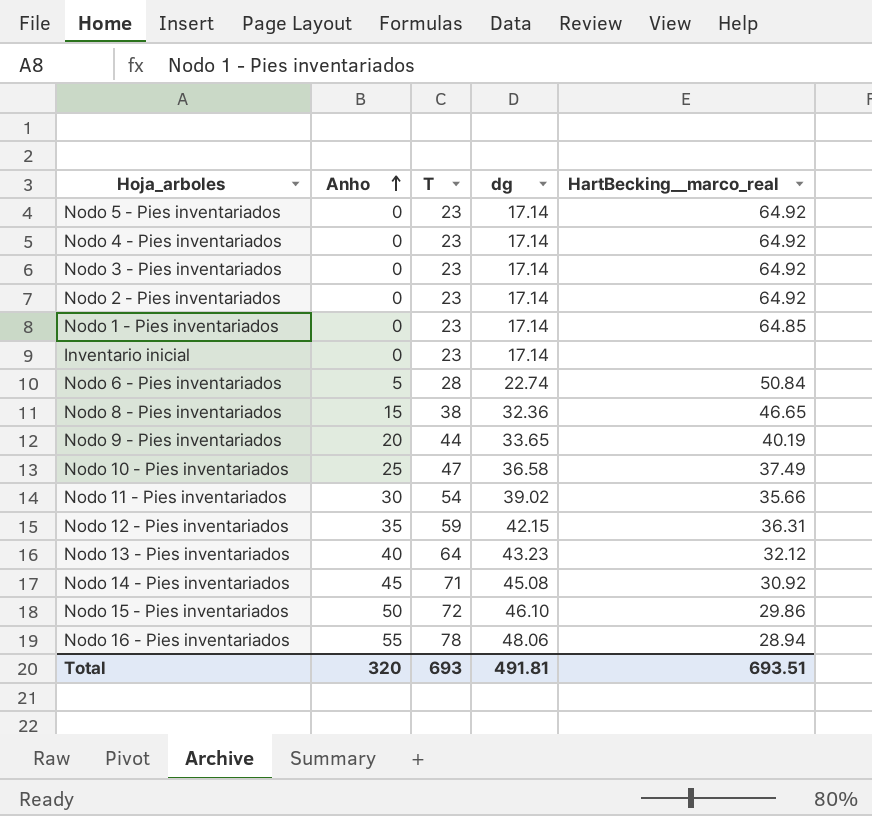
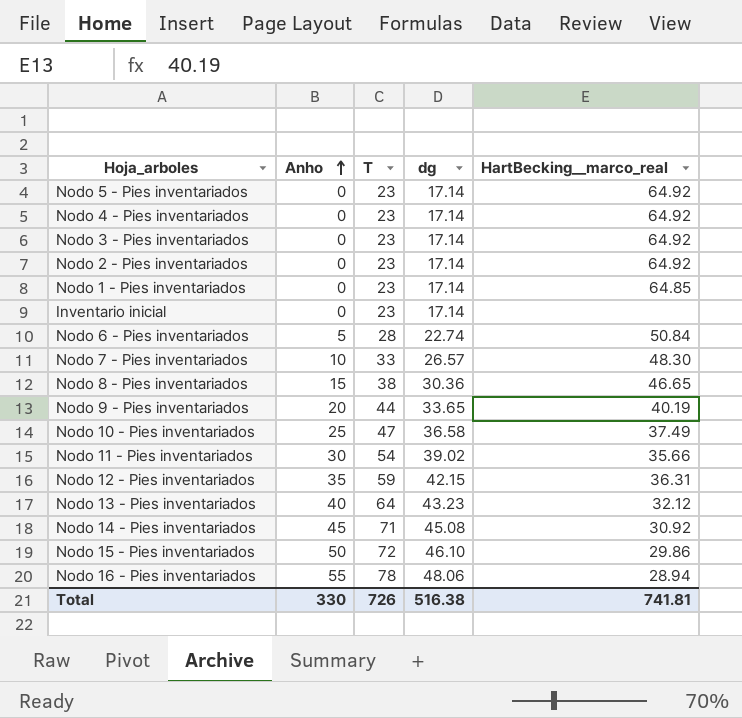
row Nodo 7 - Pies inventariados: none -> 10 | 33 | 26.57 | 48.30
Nodo 8 - Pies inventariados | dg: 32.36 -> 30.36
Total | Anho: 320 -> 330
Total | T: 693 -> 726
Total | dg: 491.81 -> 516.38
Total | HartBecking__marco_real: 693.51 -> 741.81

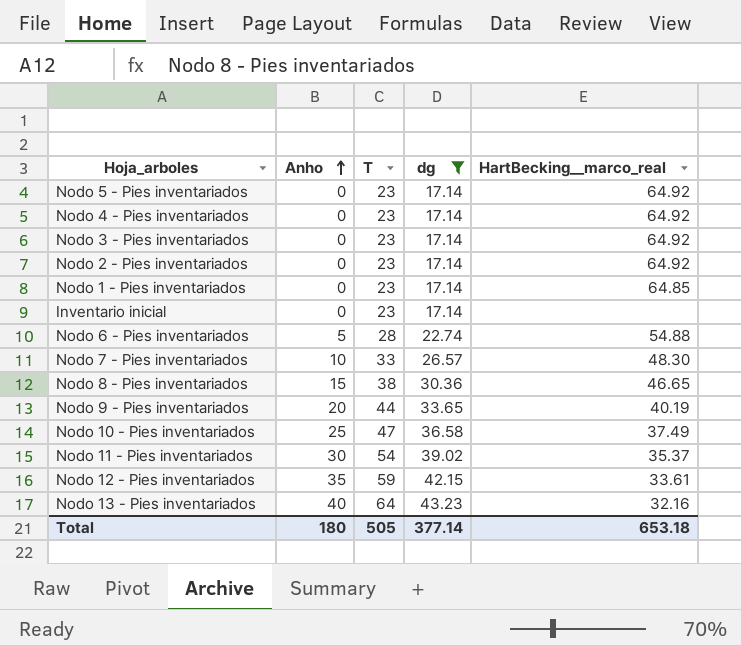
filter: none -> dg <= 43.23
Nodo 6 - Pies inventariados | HartBecking__marco_real: 50.84 -> 54.88
Nodo 11 - Pies inventariados | HartBecking__marco_real: 35.66 -> 35.37
Nodo 12 - Pies inventariados | HartBecking__marco_real: 36.31 -> 33.61
Nodo 13 - Pies inventariados | HartBecking__marco_real: 32.12 -> 32.16
Total | Anho: 330 -> 180
Total | T: 726 -> 505
Total | dg: 516.38 -> 377.14
Total | HartBecking__marco_real: 741.81 -> 653.18

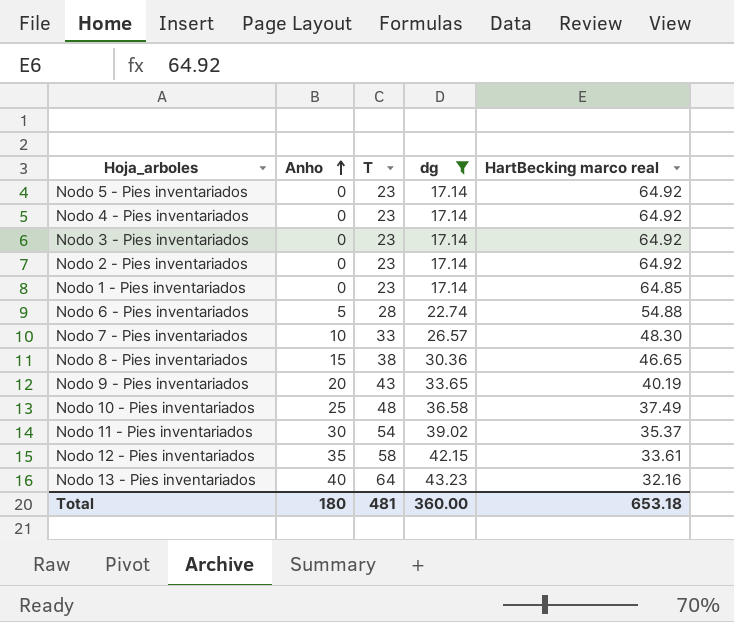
column name: HartBecking__marco_real -> HartBecking marco real
row Inventario inicial: 0 | 23 | 17.14 | none -> none
Nodo 9 - Pies inventariados | T: 44 -> 43
Nodo 10 - Pies inventariados | T: 47 -> 48
Nodo 12 - Pies inventariados | T: 59 -> 58
Total | T: 505 -> 481
Total | dg: 377.14 -> 360.00

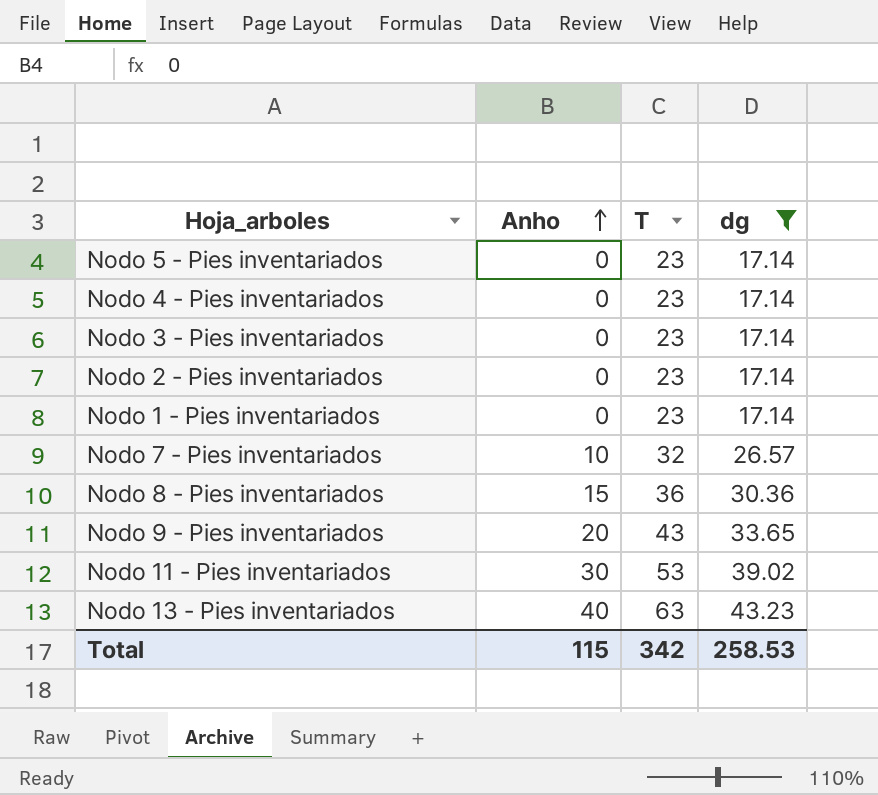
column HartBecking marco real | position: 5 -> none
row Nodo 6 - Pies inventariados: 5 | 28 | 22.74 | 54.88 -> none
row Nodo 10 - Pies inventariados: 25 | 48 | 36.58 | 37.49 -> none
row Nodo 12 - Pies inventariados: 35 | 58 | 42.15 | 33.61 -> none
Nodo 7 - Pies inventariados | T: 33 -> 32
Nodo 8 - Pies inventariados | T: 38 -> 36
Nodo 11 - Pies inventariados | T: 54 -> 53
Nodo 13 - Pies inventariados | T: 64 -> 63
Total | Anho: 180 -> 115
Total | T: 481 -> 342
Total | dg: 360.00 -> 258.53

